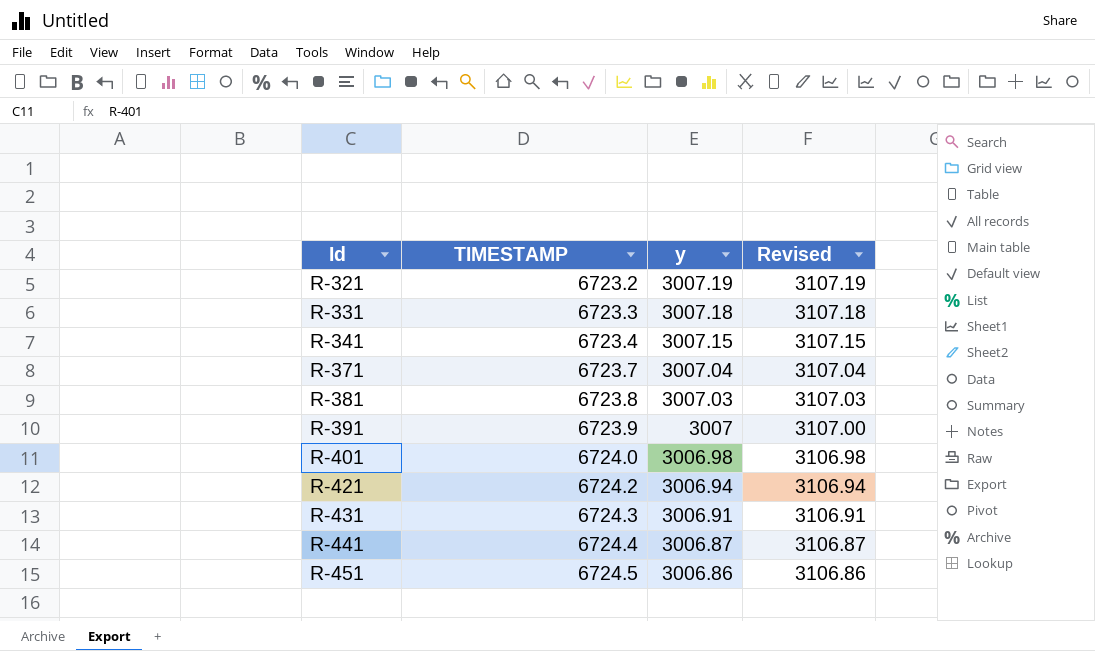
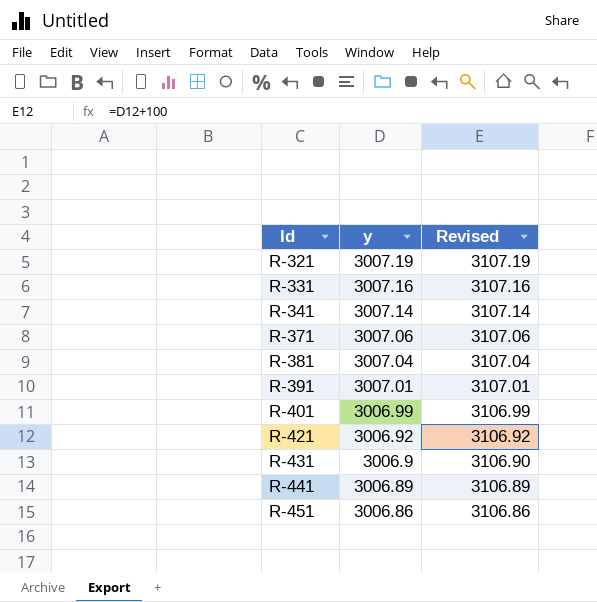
column TIMESTAMP | position: 2 -> none
R-331 | y: 3007.18 -> 3007.16
R-331 | Revised: 3107.18 -> 3107.16
R-341 | y: 3007.15 -> 3007.14
R-341 | Revised: 3107.15 -> 3107.14
R-371 | y: 3007.04 -> 3007.06
R-371 | Revised: 3107.04 -> 3107.06
R-381 | y: 3007.03 -> 3007.04
R-381 | Revised: 3107.03 -> 3107.04
R-391 | y: 3007 -> 3007.01
R-391 | Revised: 3107.00 -> 3107.01
R-401 | y: 3006.98 -> 3006.99
R-401 | Revised: 3106.98 -> 3106.99
R-421 | y: 3006.94 -> 3006.92
R-421 | Revised: 3106.94 -> 3106.92
R-431 | y: 3006.91 -> 3006.9
R-431 | Revised: 3106.91 -> 3106.90
R-441 | y: 3006.87 -> 3006.89
R-441 | Revised: 3106.87 -> 3106.89

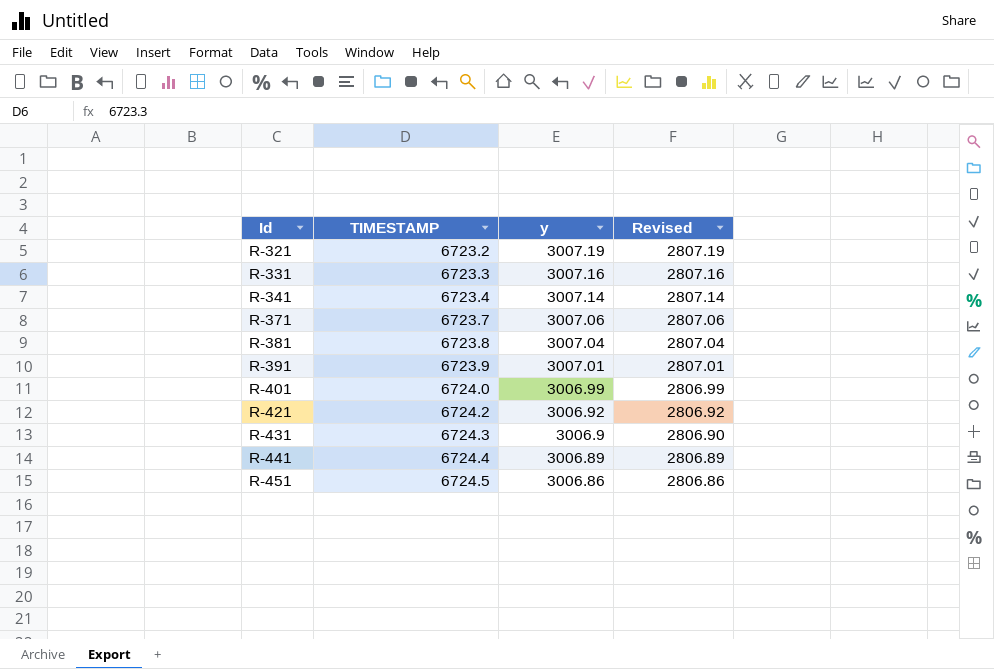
column TIMESTAMP | position: none -> 2
column Revised | formula: [y] + 100 -> [y] - 200

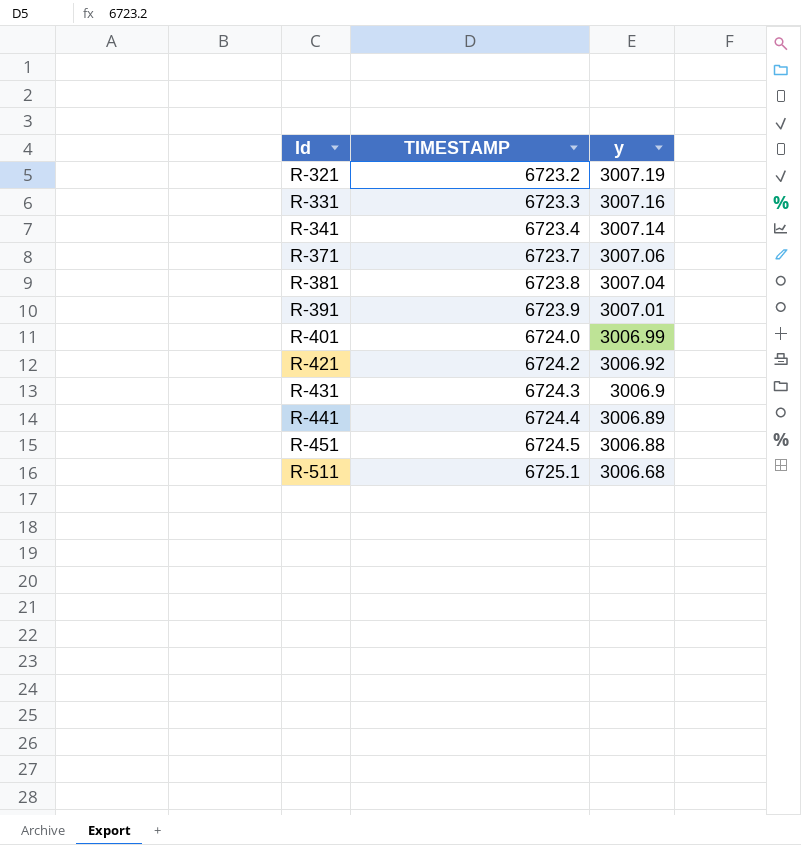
column Revised | formula: [y] - 200 -> none
R-451 | y: 3006.86 -> 3006.88
row R-511: none -> 6725.1 | 3006.68

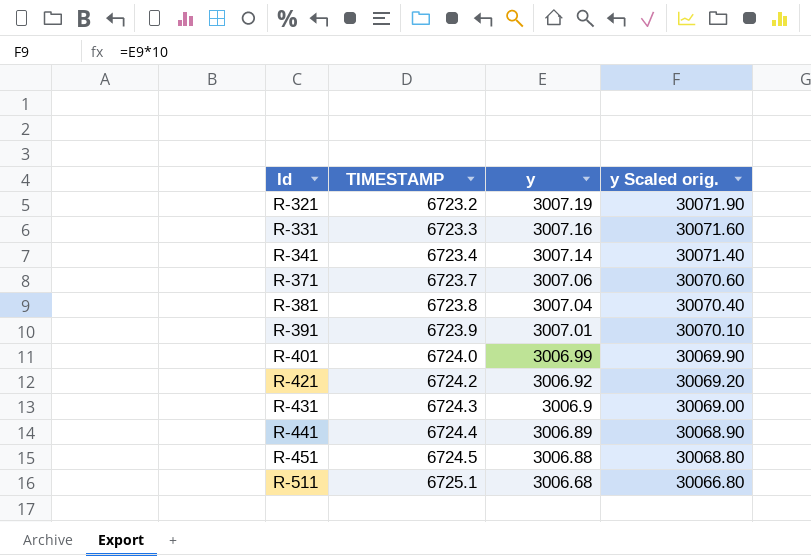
column y Scaled orig. | formula: none -> [y] * 10

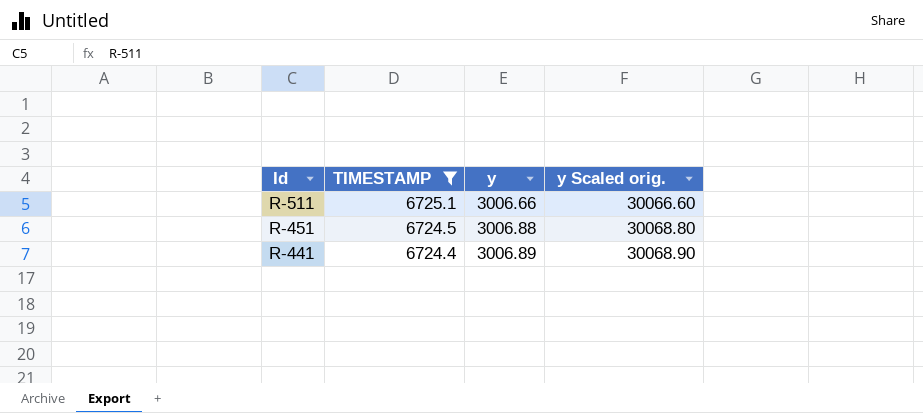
filter: none -> TIMESTAMP >= 6724.4
row order: Id ascending -> Id descending
R-511 | y: 3006.68 -> 3006.66
R-511 | y Scaled orig.: 30066.80 -> 30066.60

